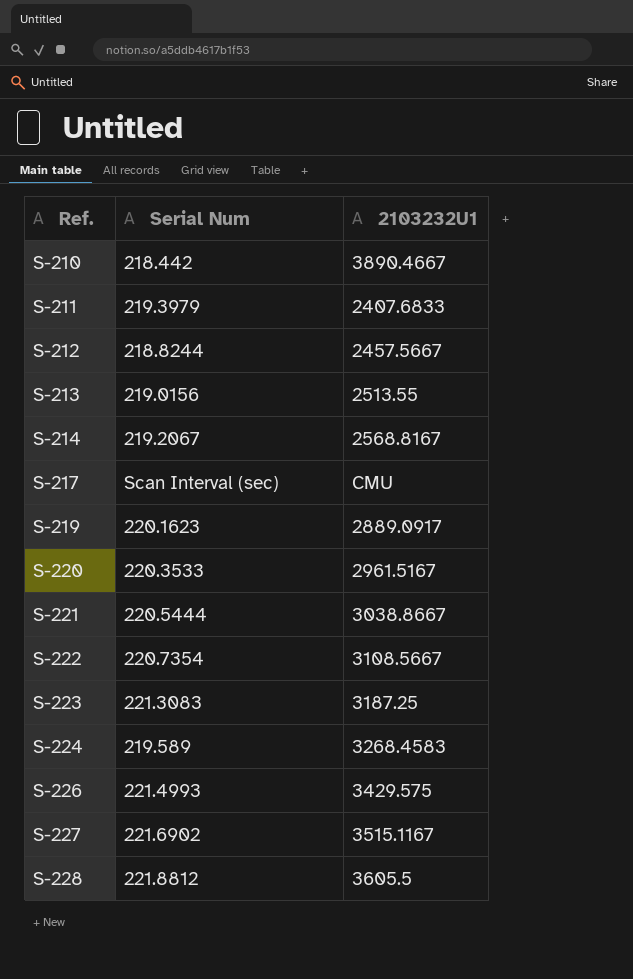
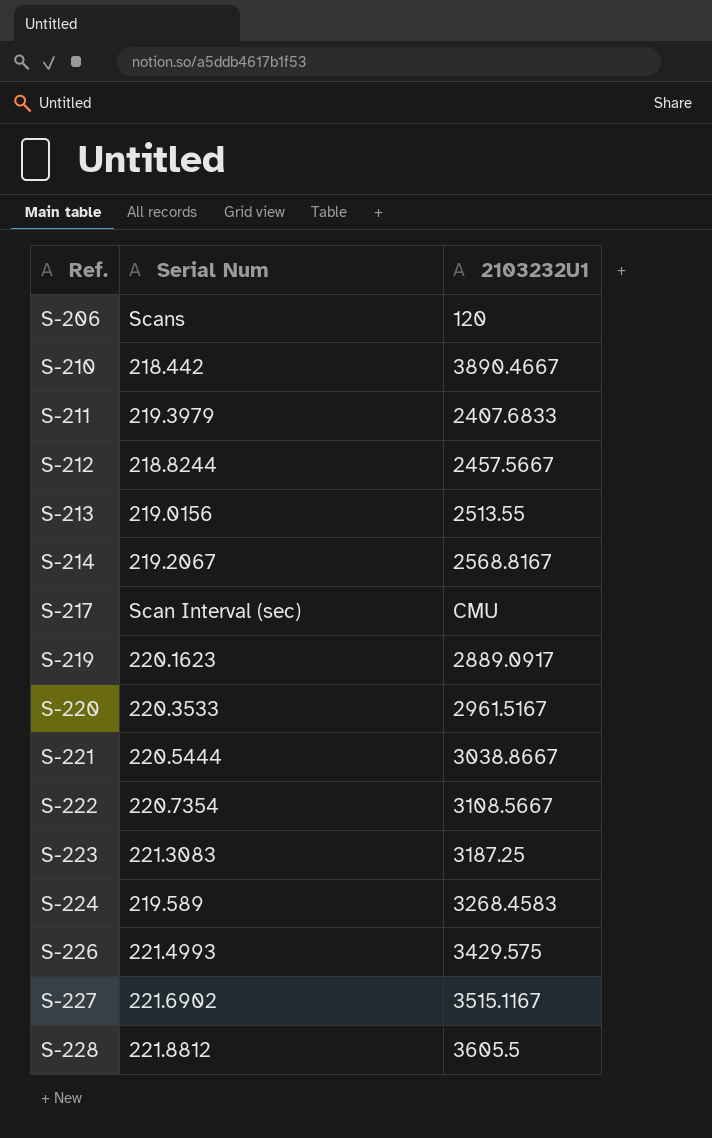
row S-206: none -> Scans | 120

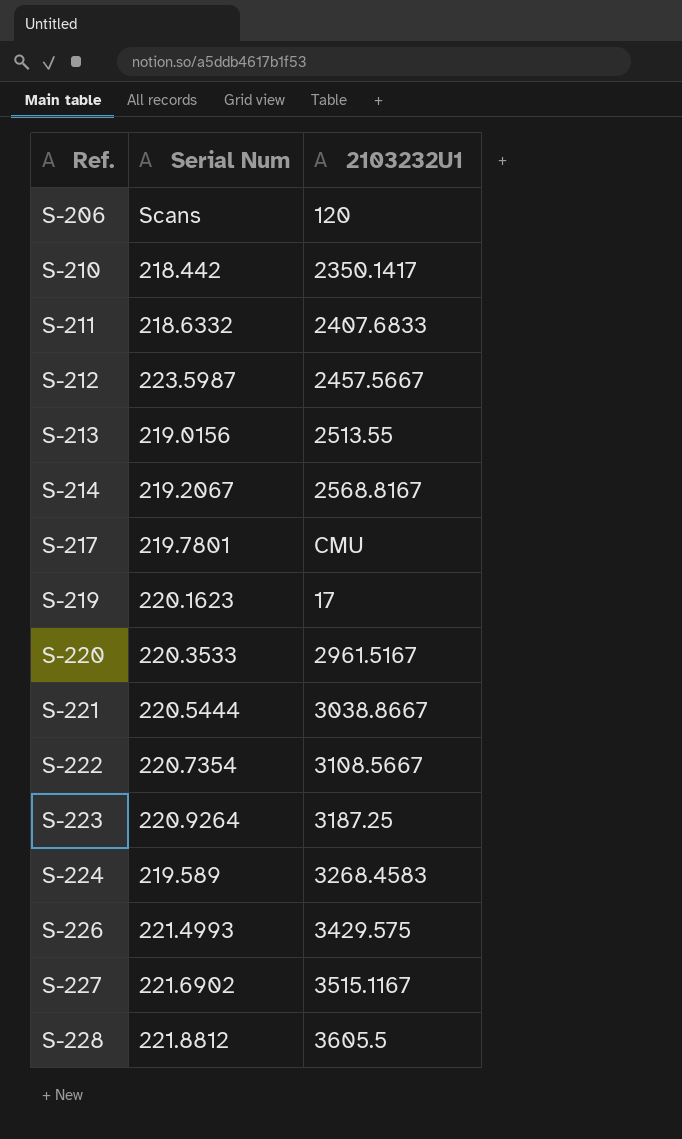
S-210 | 2103232U1: 3890.4667 -> 2350.1417
S-211 | Serial Num: 219.3979 -> 218.6332
S-212 | Serial Num: 218.8244 -> 223.5987
S-217 | Serial Num: Scan Interval (sec) -> 219.7801
S-219 | 2103232U1: 2889.0917 -> 17
S-223 | Serial Num: 221.3083 -> 220.9264

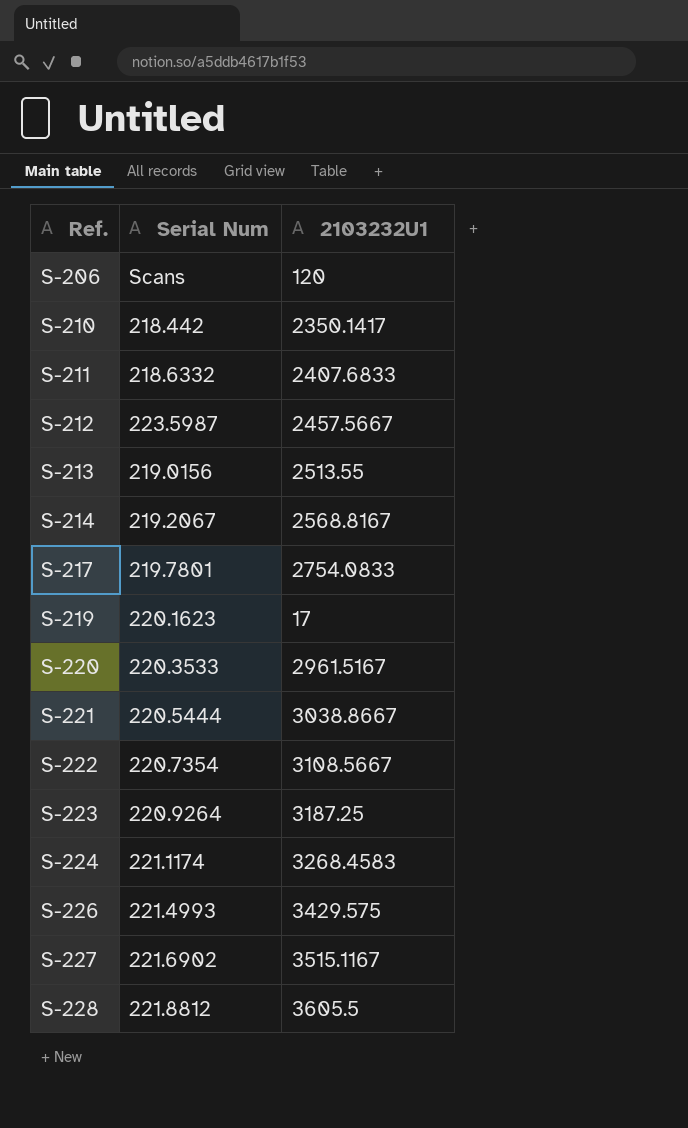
S-217 | 2103232U1: CMU -> 2754.0833
S-224 | Serial Num: 219.589 -> 221.1174

